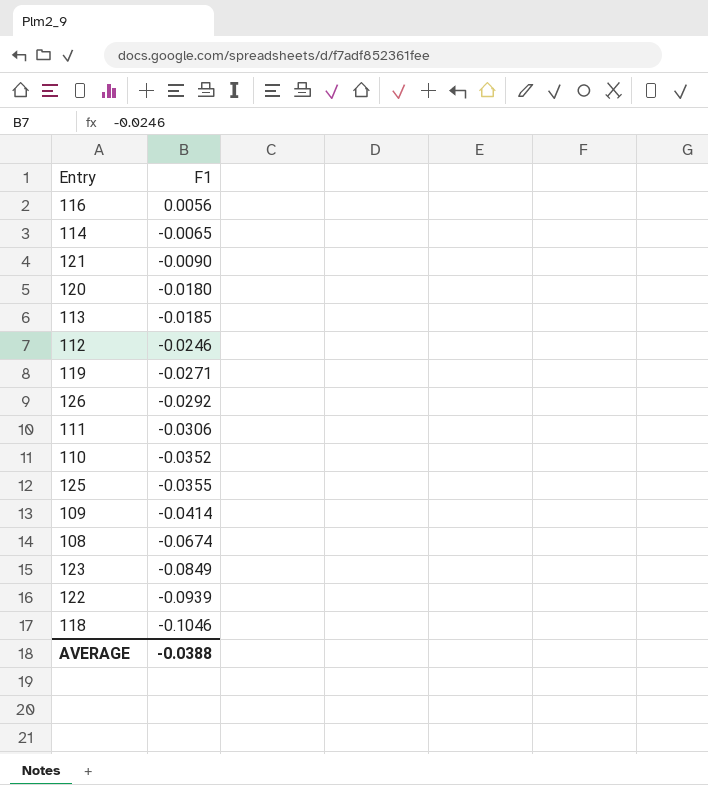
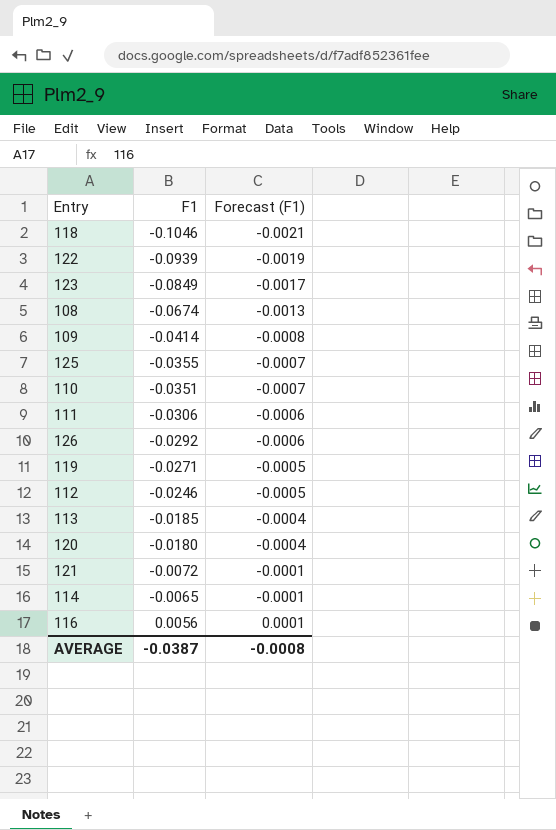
row order: F1 descending -> F1 ascending
column Forecast (F1) | formula: none -> [F1] * 0.02
110 | F1: -0.0352 -> -0.0351
121 | F1: -0.0090 -> -0.0072
AVERAGE | F1: -0.0388 -> -0.0387

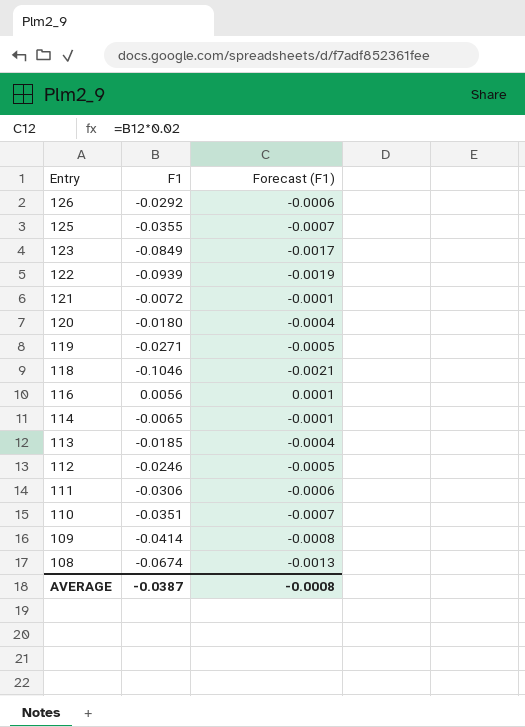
row order: F1 ascending -> Entry descending

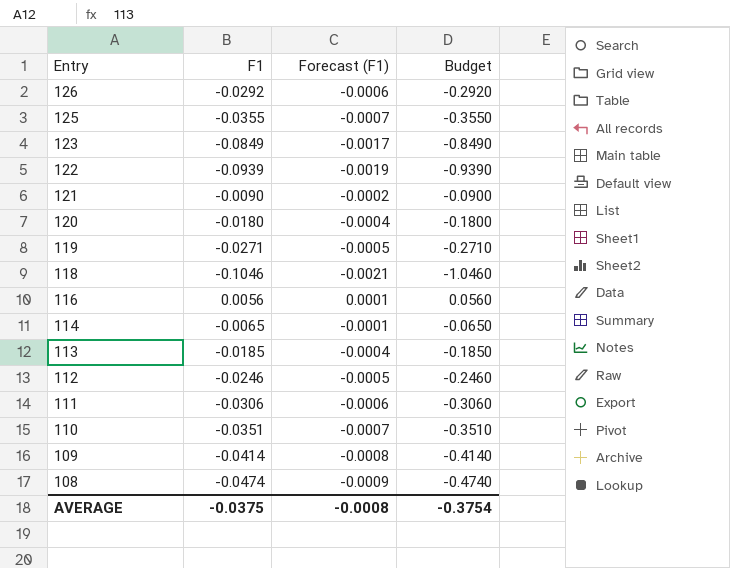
column Budget | formula: none -> [F1] * 10
121 | F1: -0.0072 -> -0.0090
121 | Forecast (F1): -0.0001 -> -0.0002
108 | F1: -0.0674 -> -0.0474
108 | Forecast (F1): -0.0013 -> -0.0009
AVERAGE | F1: -0.0387 -> -0.0375

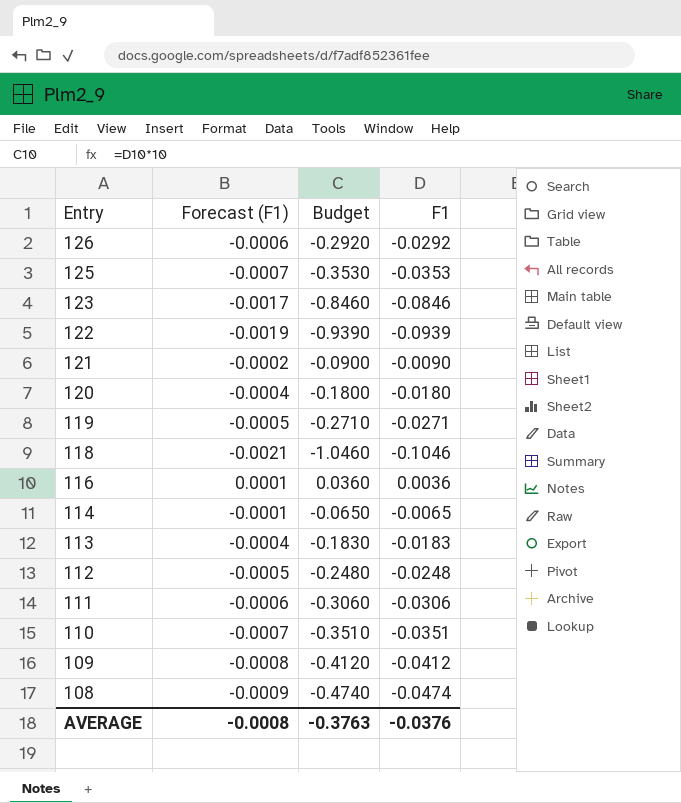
column F1 | position: 2 -> 4
125 | Budget: -0.3550 -> -0.3530
125 | F1: -0.0355 -> -0.0353
123 | Budget: -0.8490 -> -0.8460
123 | F1: -0.0849 -> -0.0846
116 | Budget: 0.0560 -> 0.0360
116 | F1: 0.0056 -> 0.0036
113 | Budget: -0.1850 -> -0.1830
113 | F1: -0.0185 -> -0.0183
112 | Budget: -0.2460 -> -0.2480
112 | F1: -0.0246 -> -0.0248
109 | Budget: -0.4140 -> -0.4120
109 | F1: -0.0414 -> -0.0412
AVERAGE | Budget: -0.3754 -> -0.3763
AVERAGE | F1: -0.0375 -> -0.0376

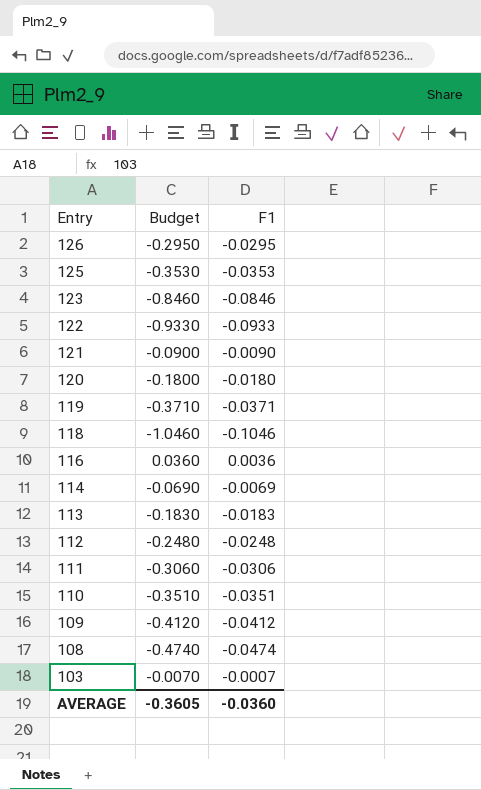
column Forecast (F1) | formula: [F1] * 0.02 -> none
126 | Budget: -0.2920 -> -0.2950
126 | F1: -0.0292 -> -0.0295
122 | Budget: -0.9390 -> -0.9330
122 | F1: -0.0939 -> -0.0933
119 | Budget: -0.2710 -> -0.3710
119 | F1: -0.0271 -> -0.0371
114 | Budget: -0.0650 -> -0.0690
114 | F1: -0.0065 -> -0.0069
row 103: none -> -0.0070 | -0.0007
AVERAGE | Budget: -0.3763 -> -0.3605
AVERAGE | F1: -0.0376 -> -0.0360

